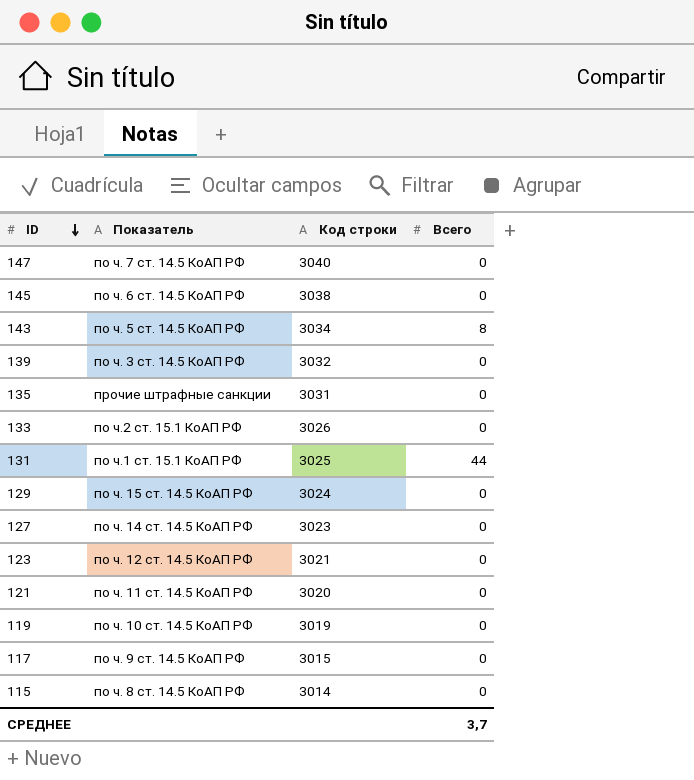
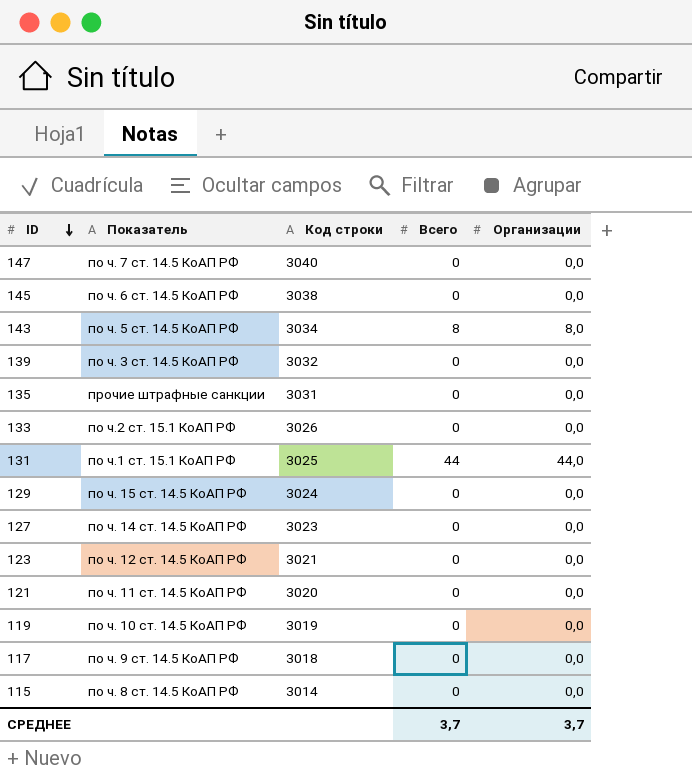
column Организации | position: none -> 5
117 | Код строки: 3015 -> 3018

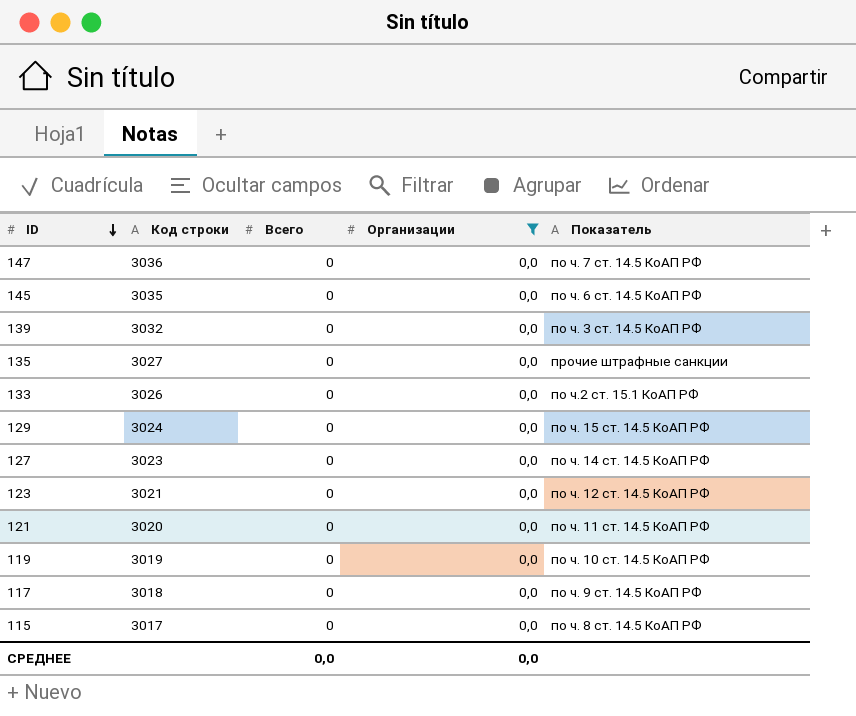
filter: none -> Организации = 0,0
column Показатель | position: 2 -> 5
147 | Код строки: 3040 -> 3036
145 | Код строки: 3038 -> 3035
135 | Код строки: 3031 -> 3027
115 | Код строки: 3014 -> 3017
СРЕДНЕЕ | Всего: 3,7 -> 0,0
СРЕДНЕЕ | Организации: 3,7 -> 0,0

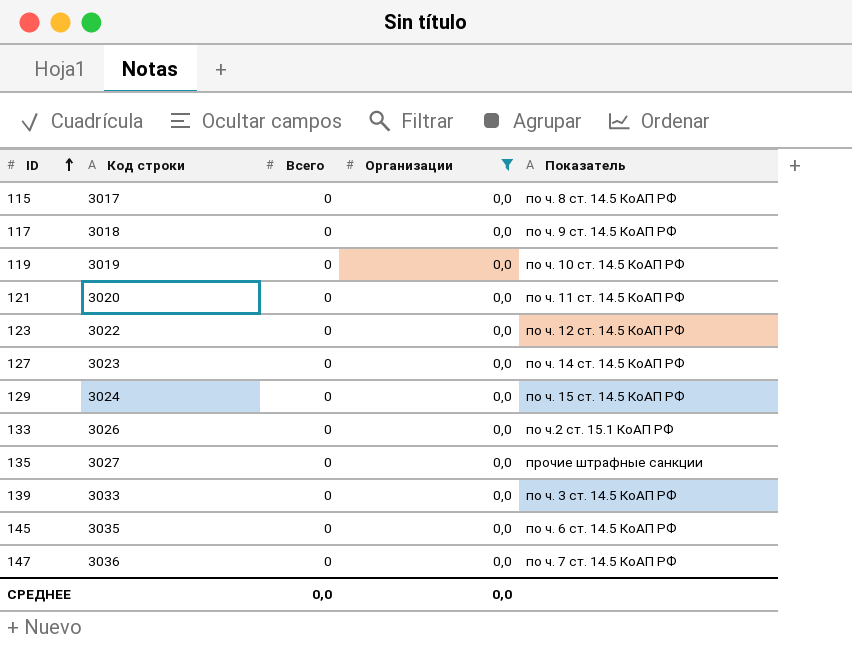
row order: ID descending -> ID ascending
123 | Код строки: 3021 -> 3022
139 | Код строки: 3032 -> 3033

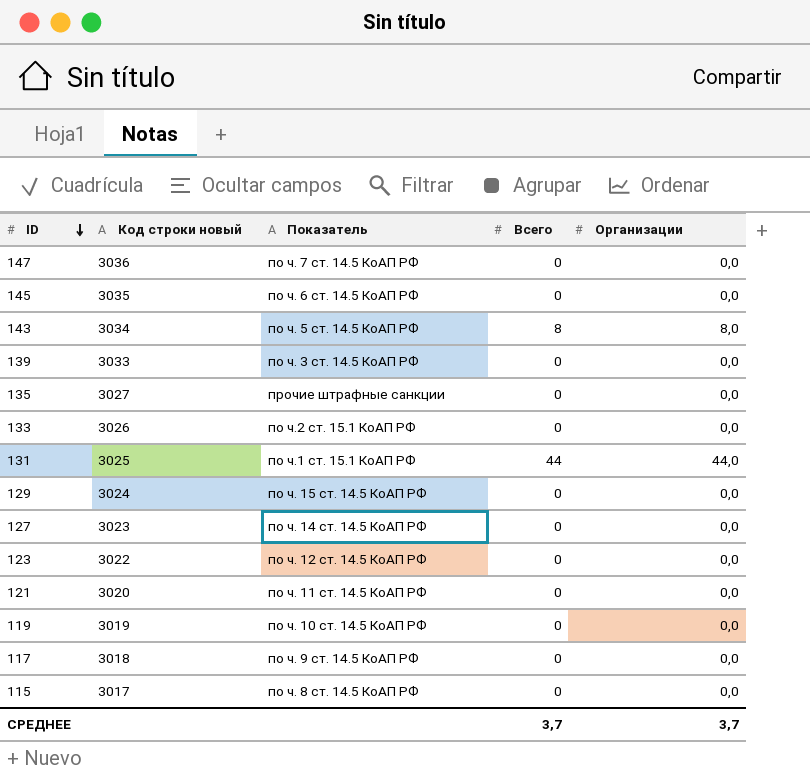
filter: Организации = 0,0 -> none
row order: ID ascending -> ID descending
column name: Код строки -> Код строки новый
column Показатель | position: 5 -> 3
СРЕДНЕЕ | Всего: 0,0 -> 3,7
СРЕДНЕЕ | Организации: 0,0 -> 3,7

